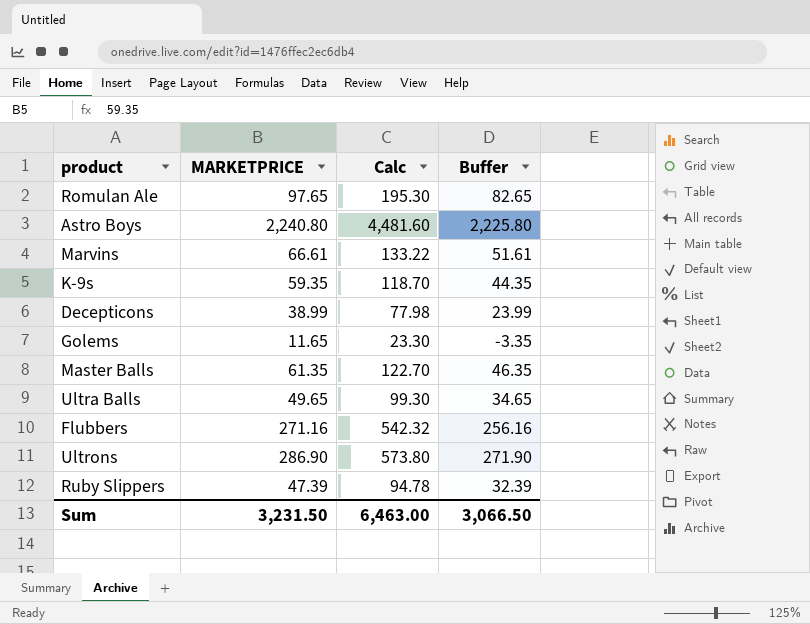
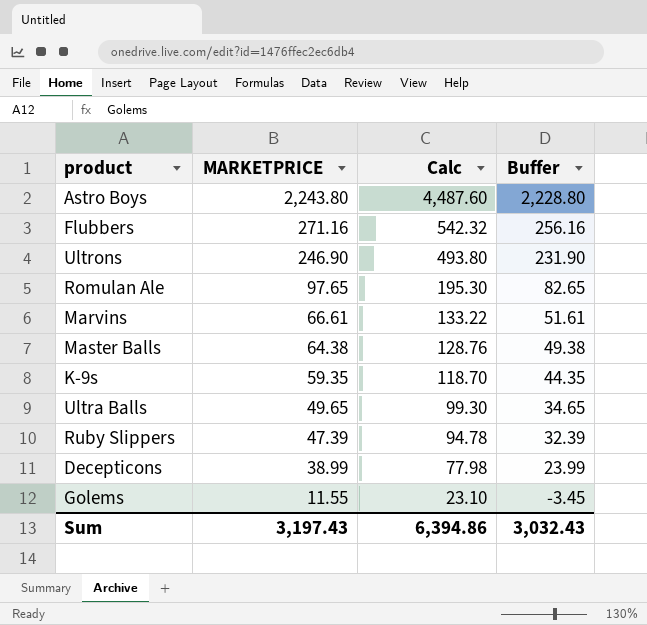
row order: none -> MARKETPRICE descending
Astro Boys | MARKETPRICE: 2,240.80 -> 2,243.80
Astro Boys | Calc: 4,481.60 -> 4,487.60
Astro Boys | Buffer: 2,225.80 -> 2,228.80
Ultrons | MARKETPRICE: 286.90 -> 246.90
Ultrons | Calc: 573.80 -> 493.80
Ultrons | Buffer: 271.90 -> 231.90
Master Balls | MARKETPRICE: 61.35 -> 64.38
Master Balls | Calc: 122.70 -> 128.76
Master Balls | Buffer: 46.35 -> 49.38
Golems | MARKETPRICE: 11.65 -> 11.55
Golems | Calc: 23.30 -> 23.10
Golems | Buffer: -3.35 -> -3.45
Sum | MARKETPRICE: 3,231.50 -> 3,197.43
Sum | Calc: 6,463.00 -> 6,394.86
Sum | Buffer: 3,066.50 -> 3,032.43

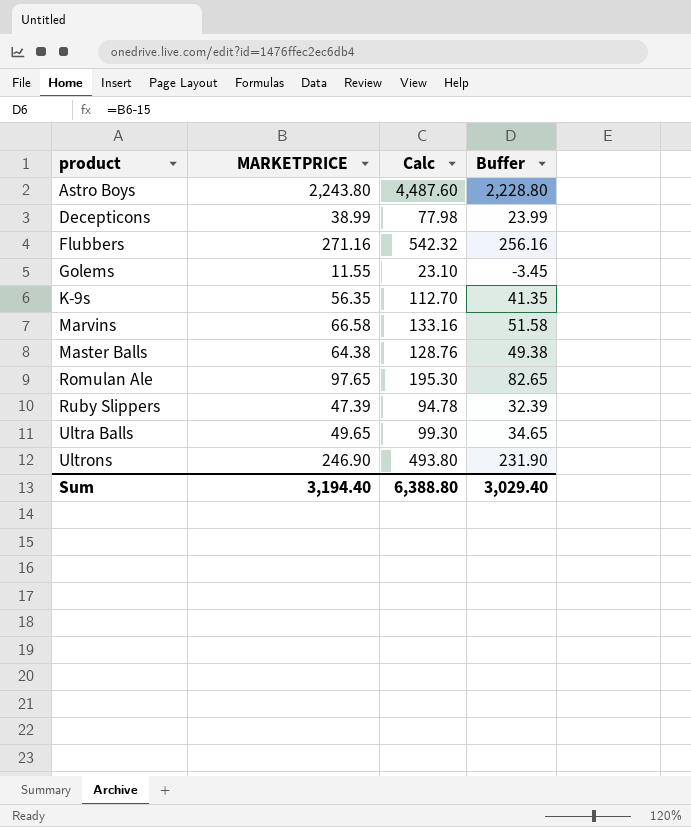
row order: MARKETPRICE descending -> product ascending
K-9s | MARKETPRICE: 59.35 -> 56.35
K-9s | Calc: 118.70 -> 112.70
K-9s | Buffer: 44.35 -> 41.35
Marvins | MARKETPRICE: 66.61 -> 66.58
Marvins | Calc: 133.22 -> 133.16
Marvins | Buffer: 51.61 -> 51.58
Sum | MARKETPRICE: 3,197.43 -> 3,194.40
Sum | Calc: 6,394.86 -> 6,388.80
Sum | Buffer: 3,032.43 -> 3,029.40

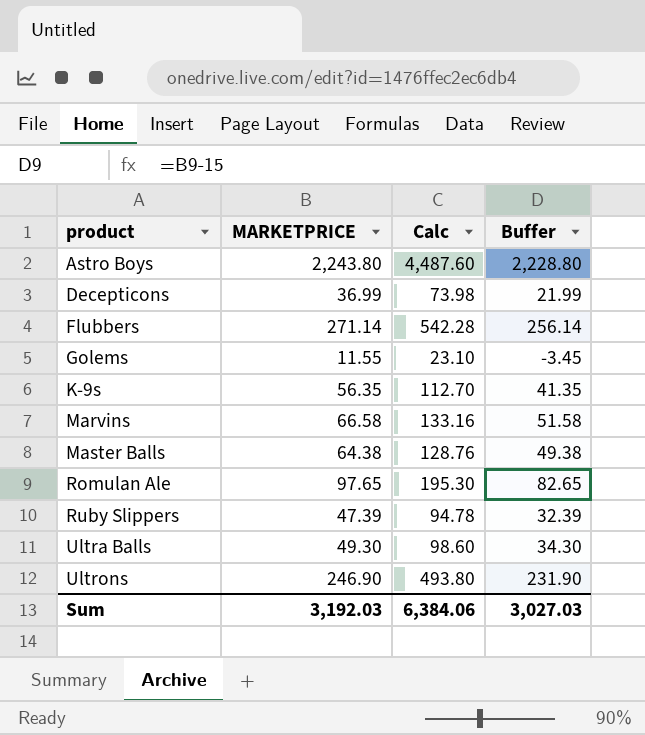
Decepticons | MARKETPRICE: 38.99 -> 36.99
Decepticons | Calc: 77.98 -> 73.98
Decepticons | Buffer: 23.99 -> 21.99
Flubbers | MARKETPRICE: 271.16 -> 271.14
Flubbers | Calc: 542.32 -> 542.28
Flubbers | Buffer: 256.16 -> 256.14
Ultra Balls | MARKETPRICE: 49.65 -> 49.30
Ultra Balls | Calc: 99.30 -> 98.60
Ultra Balls | Buffer: 34.65 -> 34.30
Sum | MARKETPRICE: 3,194.40 -> 3,192.03
Sum | Calc: 6,388.80 -> 6,384.06
Sum | Buffer: 3,029.40 -> 3,027.03

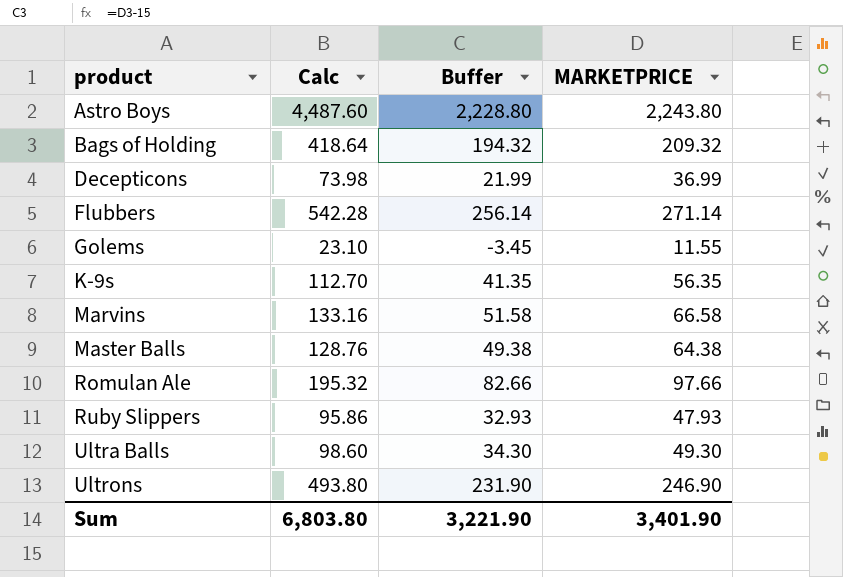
column MARKETPRICE | position: 2 -> 4
row Bags of Holding: none -> 418.64 | 194.32 | 209.32
Romulan Ale | Calc: 195.30 -> 195.32
Romulan Ale | Buffer: 82.65 -> 82.66
Romulan Ale | MARKETPRICE: 97.65 -> 97.66
Ruby Slippers | Calc: 94.78 -> 95.86
Ruby Slippers | Buffer: 32.39 -> 32.93
Ruby Slippers | MARKETPRICE: 47.39 -> 47.93
Sum | Calc: 6,384.06 -> 6,803.80
Sum | Buffer: 3,027.03 -> 3,221.90
Sum | MARKETPRICE: 3,192.03 -> 3,401.90

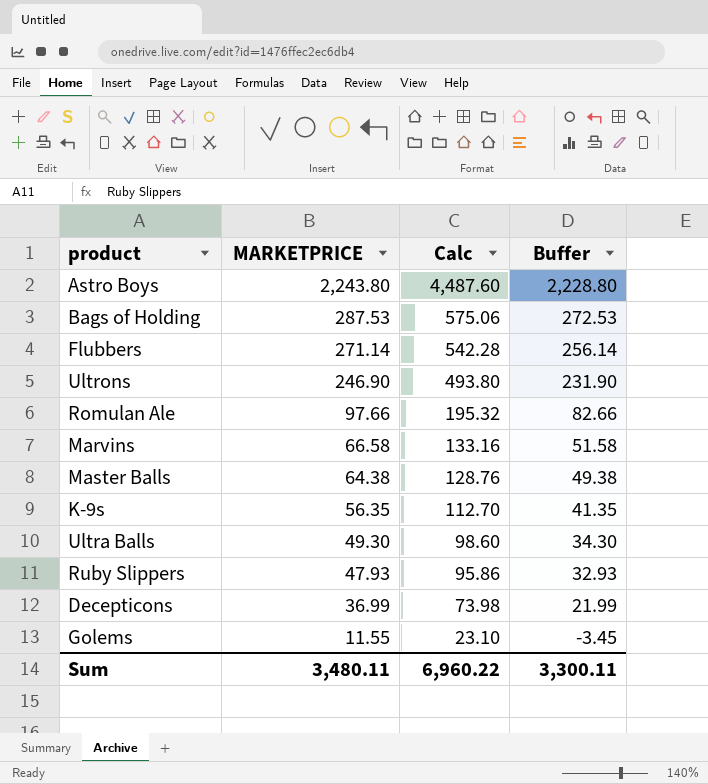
row order: product ascending -> MARKETPRICE descending
column MARKETPRICE | position: 4 -> 2
Bags of Holding | MARKETPRICE: 209.32 -> 287.53
Bags of Holding | Calc: 418.64 -> 575.06
Bags of Holding | Buffer: 194.32 -> 272.53
Sum | MARKETPRICE: 3,401.90 -> 3,480.11
Sum | Calc: 6,803.80 -> 6,960.22
Sum | Buffer: 3,221.90 -> 3,300.11

